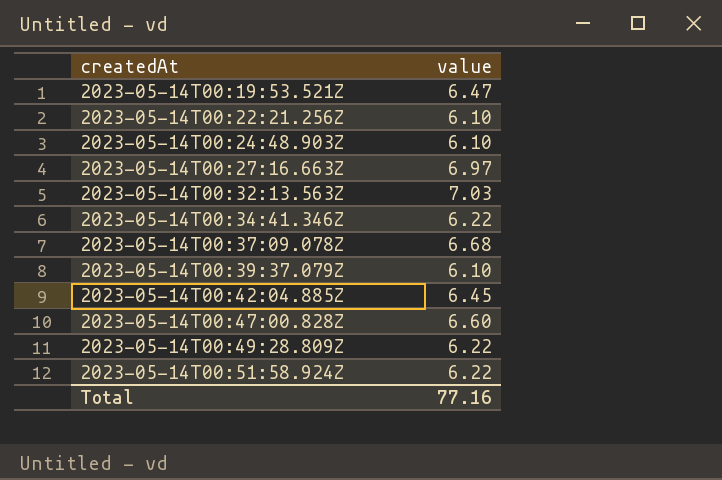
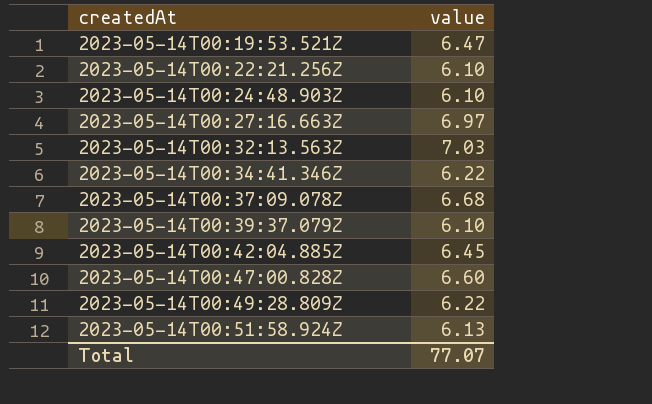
2023-05-14T00:51:58.924Z | value: 6.22 -> 6.13
Total | value: 77.16 -> 77.07

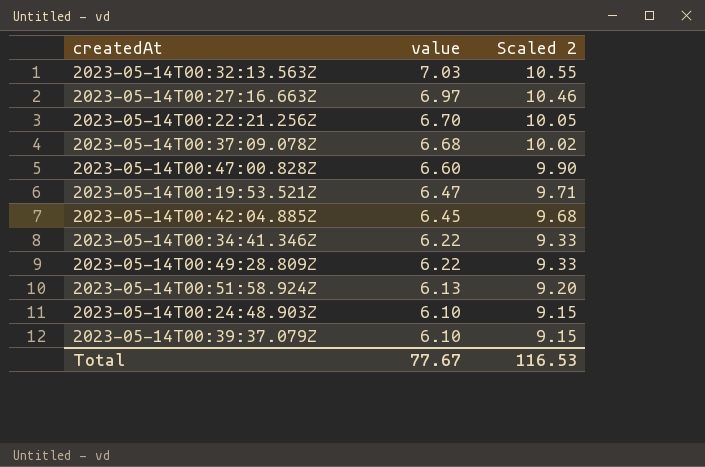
row order: createdAt ascending -> value descending
column Scaled 2 | formula: none -> [value] * 1.5
2023-05-14T00:22:21.256Z | value: 6.10 -> 6.70
Total | value: 77.07 -> 77.67

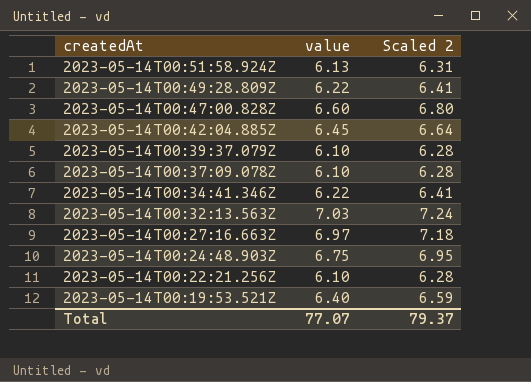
row order: value descending -> createdAt descending
column Scaled 2 | formula: [value] * 1.5 -> [value] * 1.03
2023-05-14T00:37:09.078Z | value: 6.68 -> 6.10
2023-05-14T00:24:48.903Z | value: 6.10 -> 6.75
2023-05-14T00:22:21.256Z | value: 6.70 -> 6.10
2023-05-14T00:19:53.521Z | value: 6.47 -> 6.40
Total | value: 77.67 -> 77.07
Total | Scaled 2: 116.53 -> 79.37

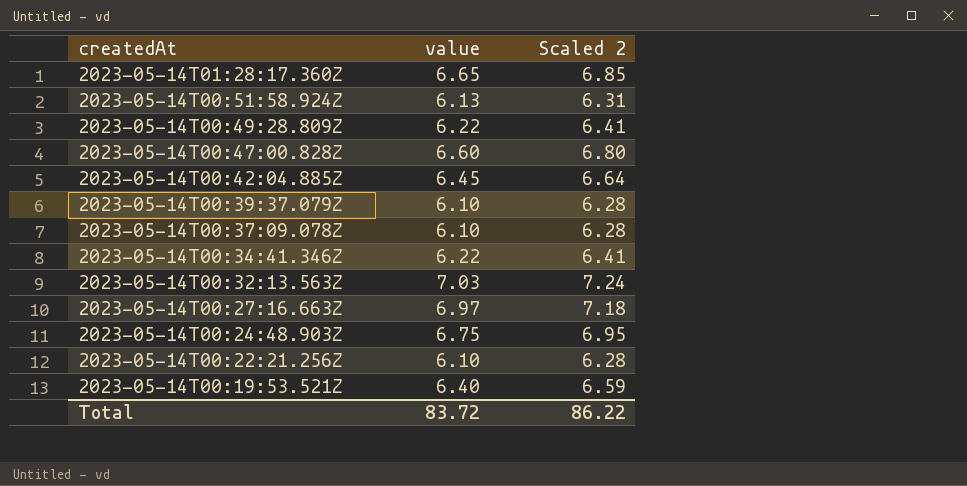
row 2023-05-14T01:28:17.360Z: none -> 6.65 | 6.85
Total | value: 77.07 -> 83.72
Total | Scaled 2: 79.37 -> 86.22

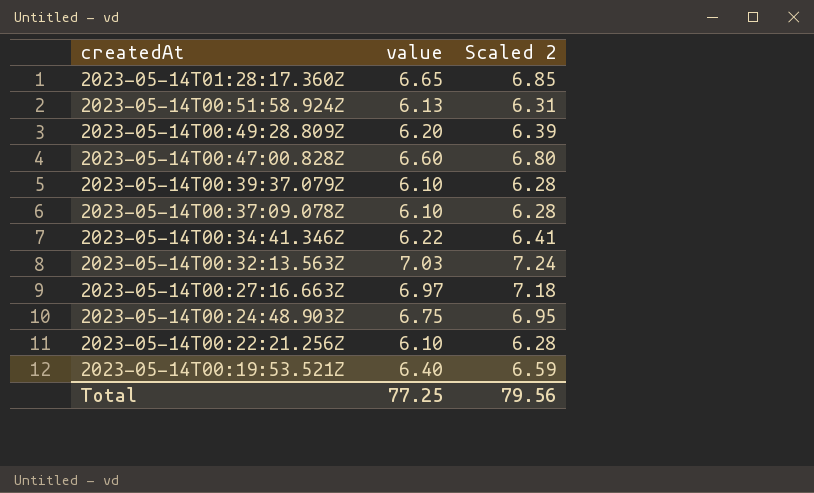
row 2023-05-14T00:42:04.885Z: 6.45 | 6.64 -> none
2023-05-14T00:49:28.809Z | value: 6.22 -> 6.20
2023-05-14T00:49:28.809Z | Scaled 2: 6.41 -> 6.39
Total | value: 83.72 -> 77.25
Total | Scaled 2: 86.22 -> 79.56

